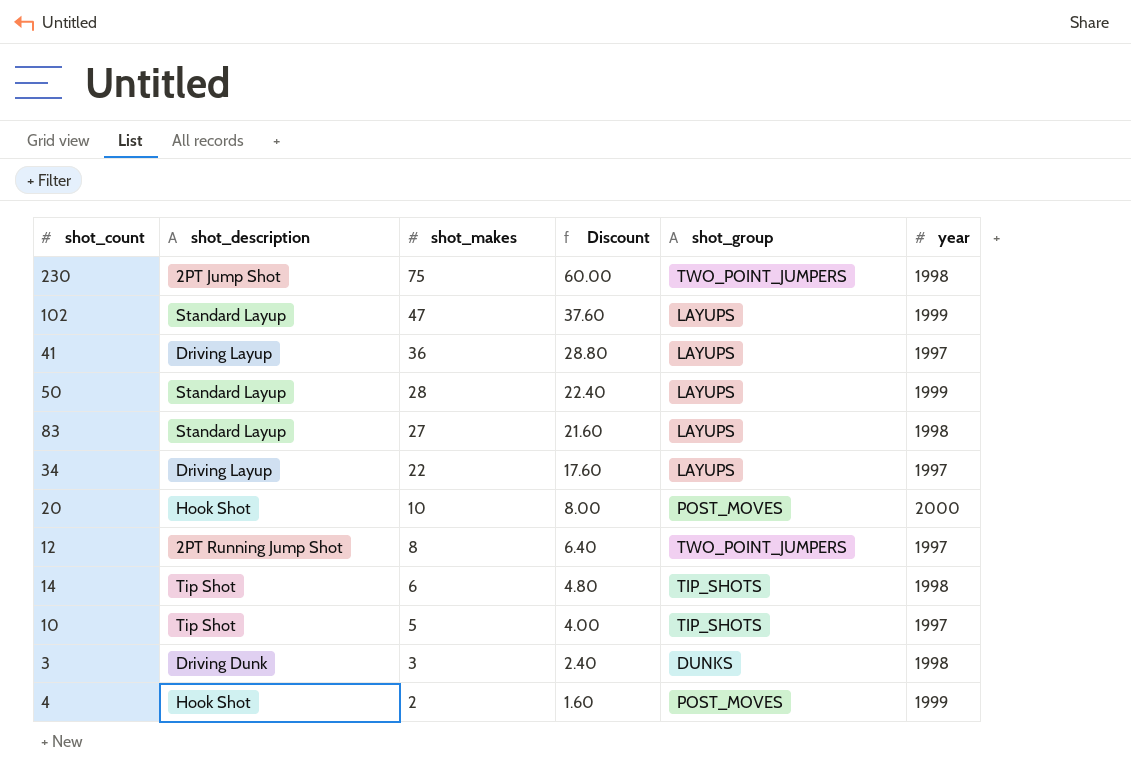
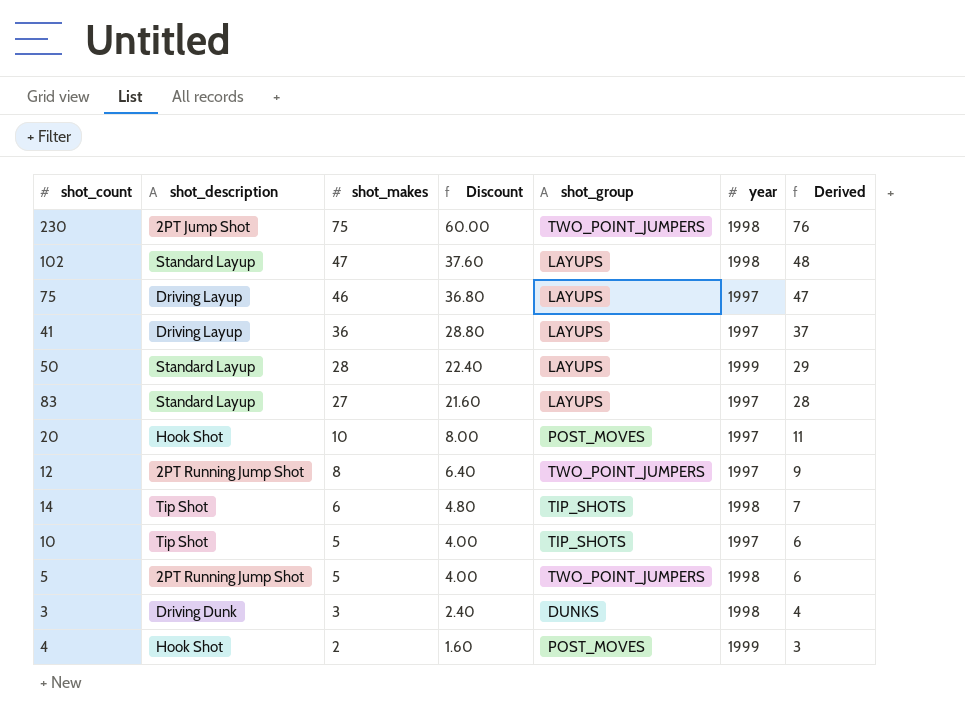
column Derived | formula: none -> [shot_makes] + 1
row 34: Driving Layup | 22 | 17.60 | LAYUPS | 1997 -> none
102 | year: 1999 -> 1998
row 75: none -> Driving Layup | 46 | 36.80 | LAYUPS | 1997 | 47
83 | year: 1998 -> 1997
20 | year: 2000 -> 1997
row 5: none -> 2PT Running Jump Shot | 5 | 4.00 | TWO_POINT_JUMPERS | 1998 | 6

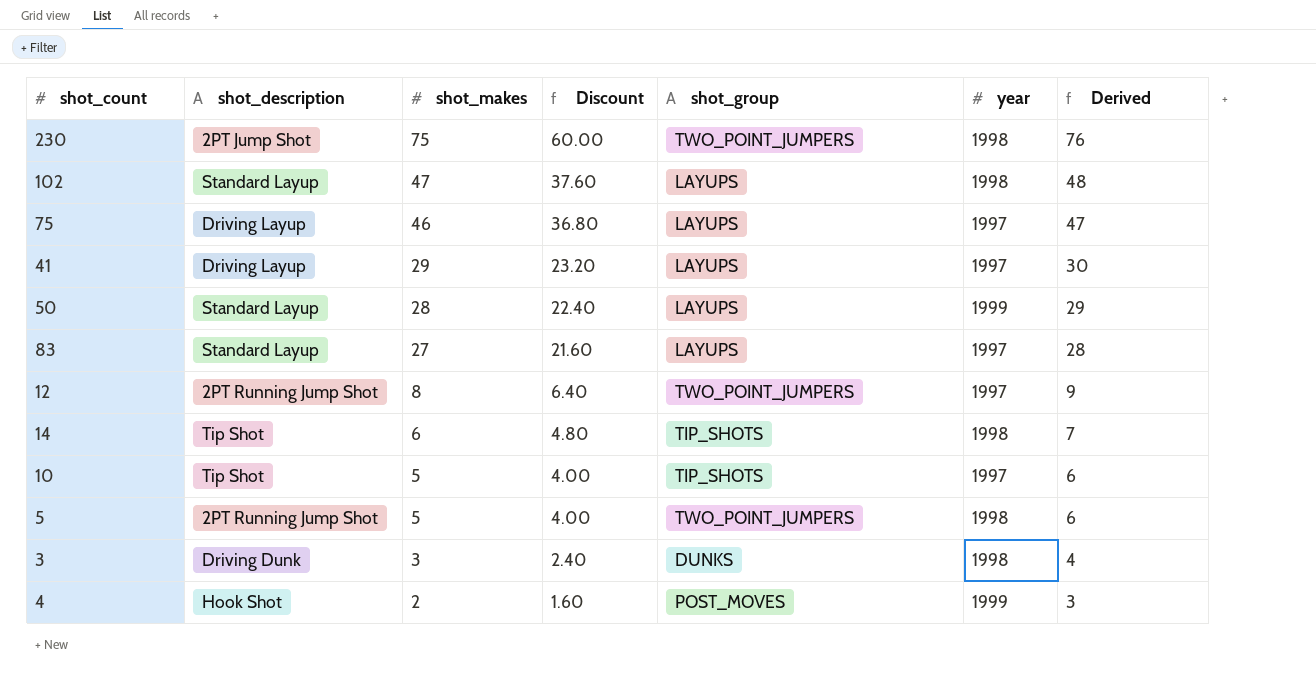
row 20: Hook Shot | 10 | 8.00 | POST_MOVES | 1997 | 11 -> none
41 | shot_makes: 36 -> 29
41 | Discount: 28.80 -> 23.20
41 | Derived: 37 -> 30

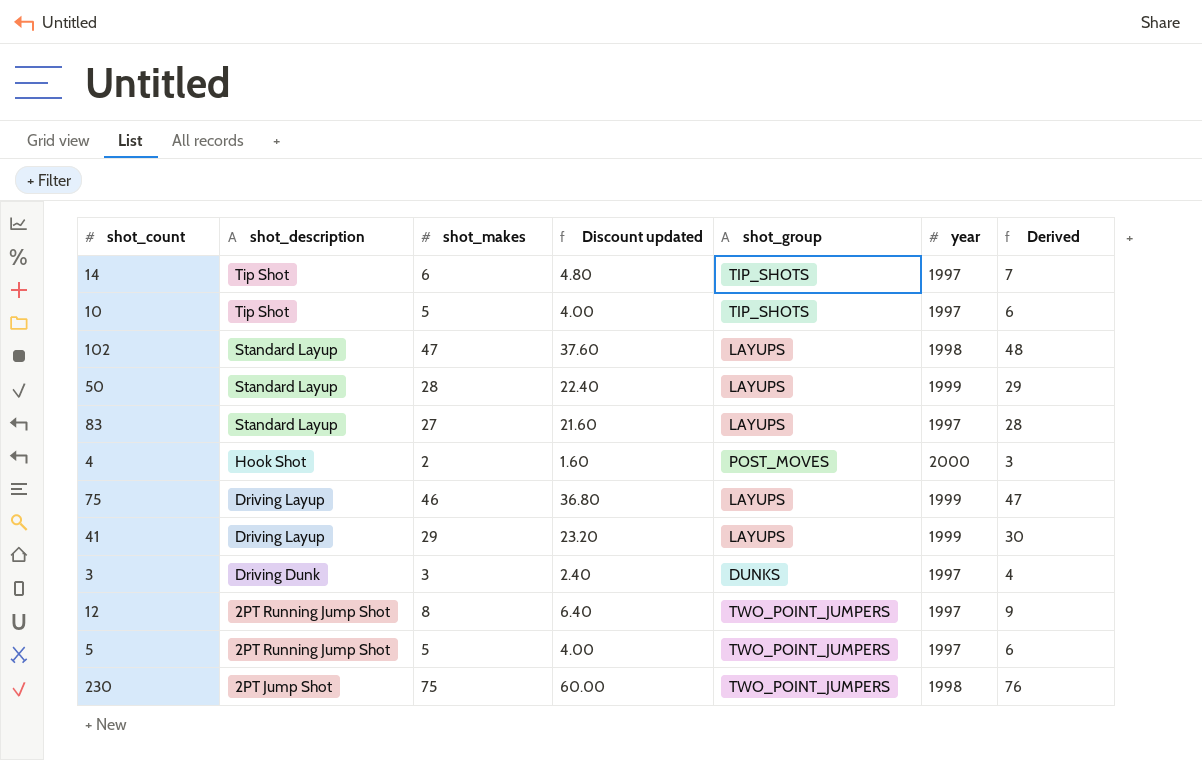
row order: shot_makes descending -> shot_description descending
column name: Discount -> Discount updated
14 | year: 1998 -> 1997
4 | year: 1999 -> 2000
75 | year: 1997 -> 1999
41 | year: 1997 -> 1999
3 | year: 1998 -> 1997
5 | year: 1998 -> 1997

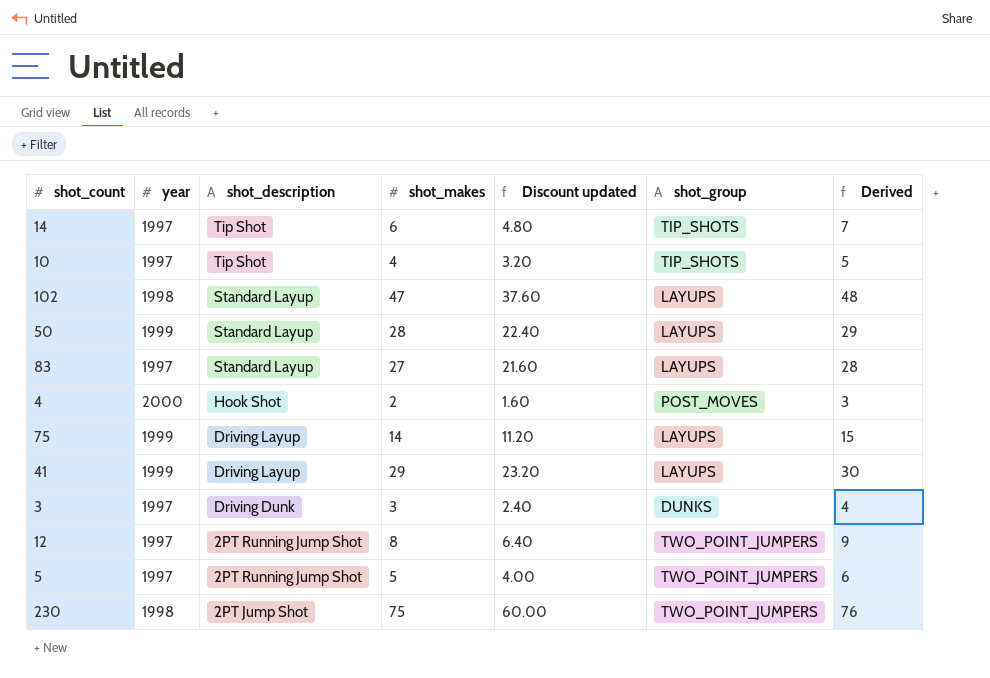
column year | position: 6 -> 2
10 | shot_makes: 5 -> 4
10 | Discount updated: 4.00 -> 3.20
10 | Derived: 6 -> 5
75 | shot_makes: 46 -> 14
75 | Discount updated: 36.80 -> 11.20
75 | Derived: 47 -> 15

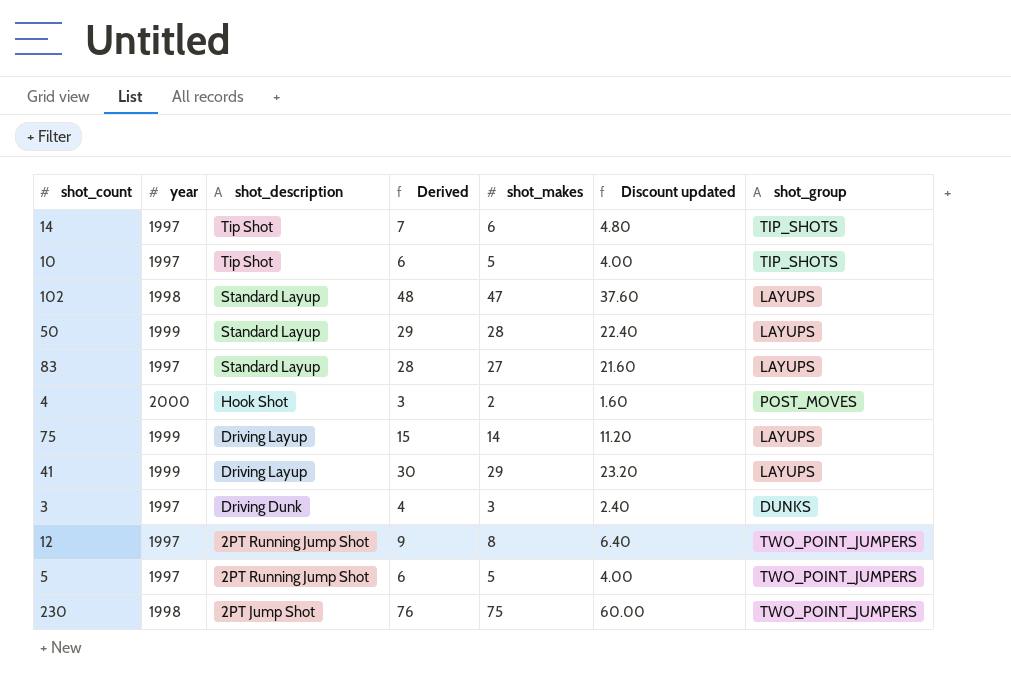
column Derived | position: 7 -> 4
10 | Derived: 5 -> 6
10 | shot_makes: 4 -> 5
10 | Discount updated: 3.20 -> 4.00

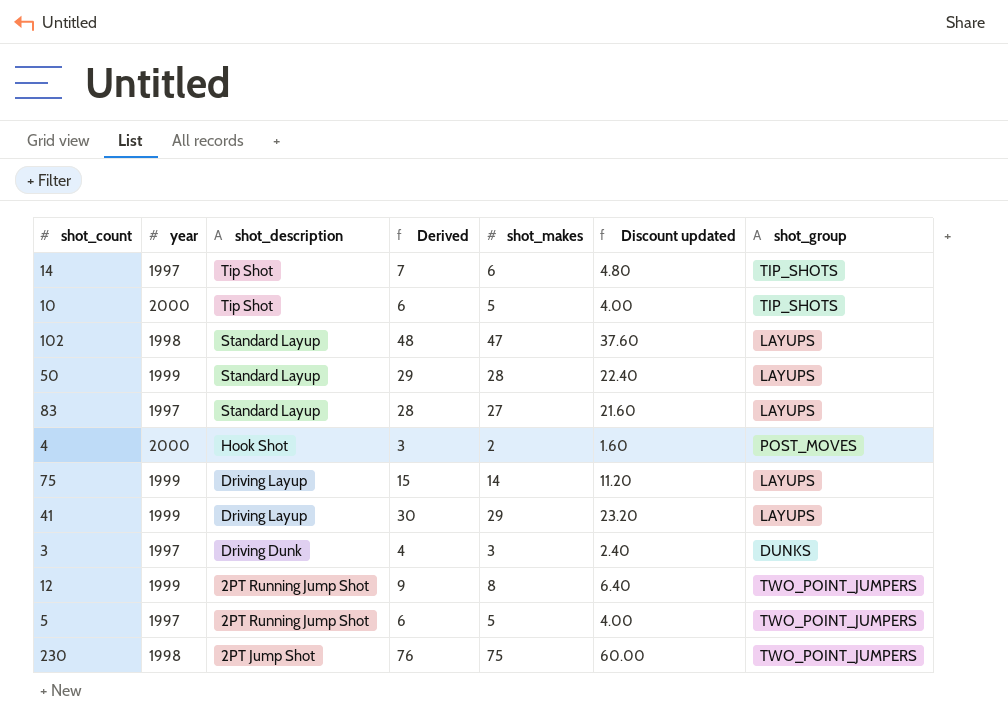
10 | year: 1997 -> 2000
12 | year: 1997 -> 1999

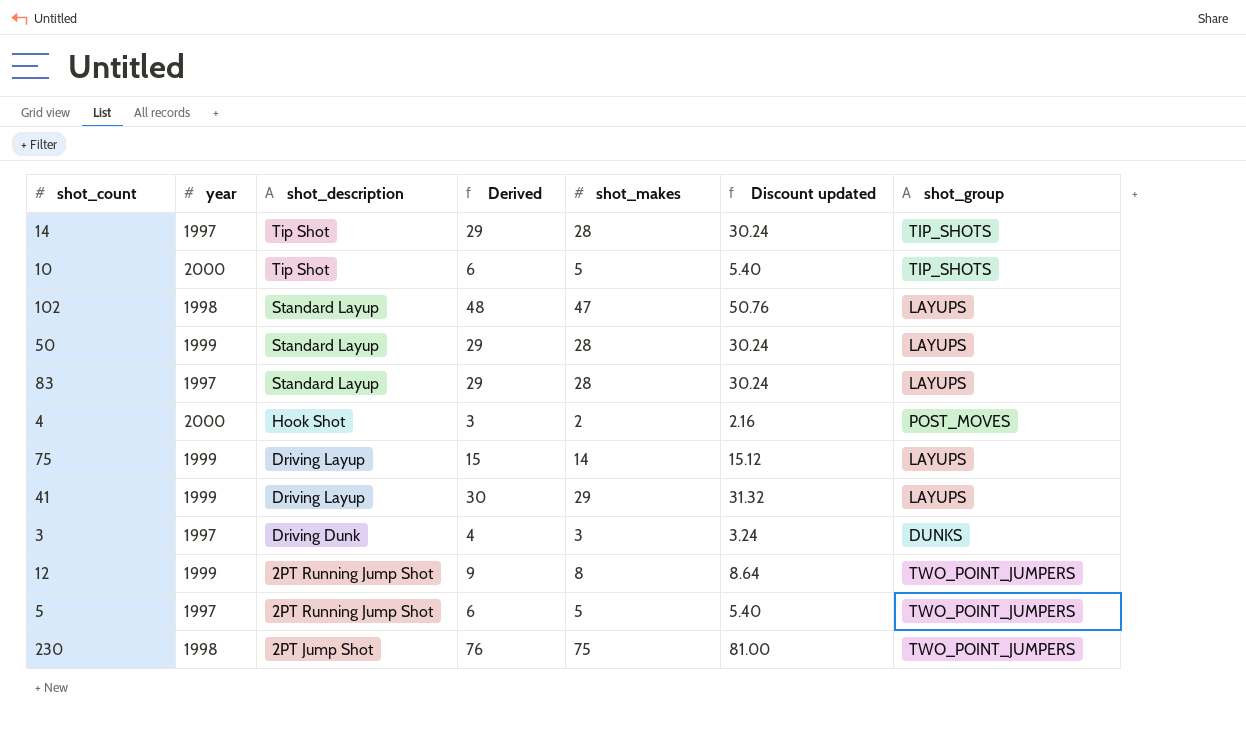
column Discount updated | formula: [shot_makes] * 0.8 -> [shot_makes] * 1.08
14 | Derived: 7 -> 29
14 | shot_makes: 6 -> 28
83 | Derived: 28 -> 29
83 | shot_makes: 27 -> 28

